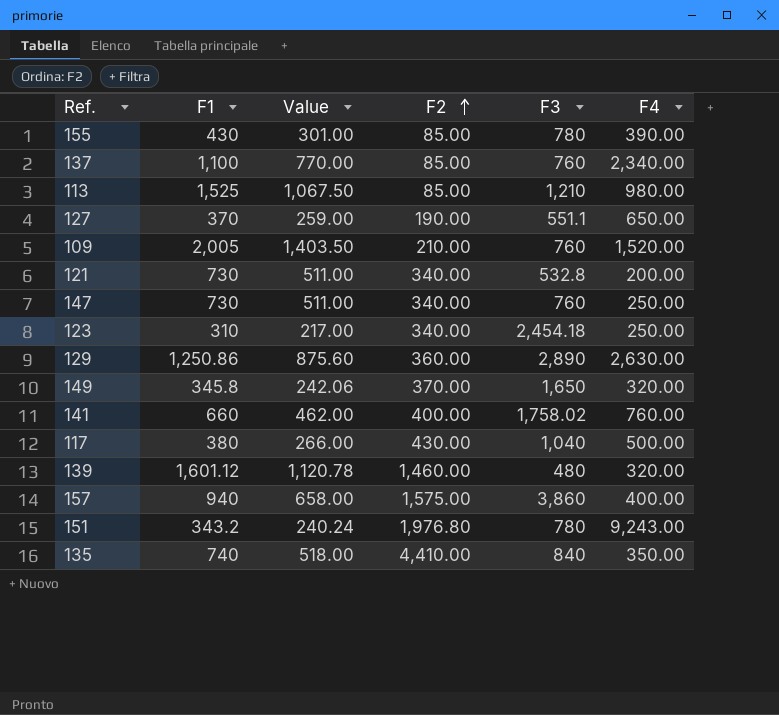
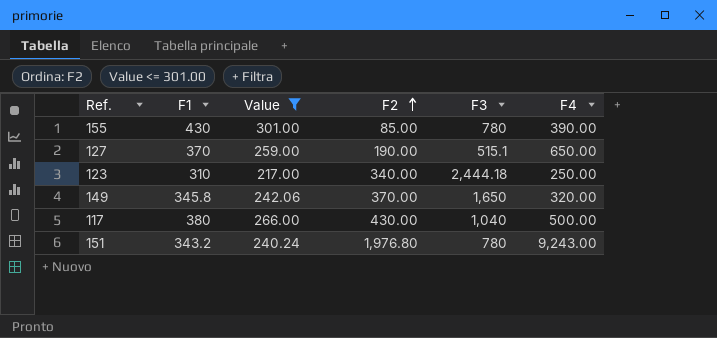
filter: none -> Value <= 301.00
127 | F3: 551.1 -> 515.1
123 | F3: 2,454.18 -> 2,444.18

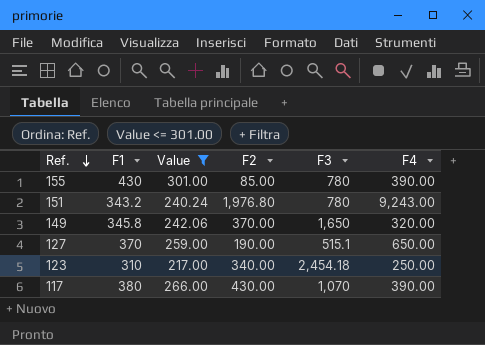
row order: F2 ascending -> Ref. descending
123 | F3: 2,444.18 -> 2,454.18
117 | F3: 1,040 -> 1,070
117 | F4: 500.00 -> 390.00

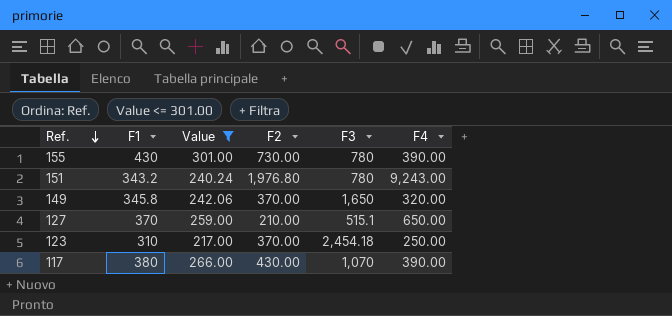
155 | F2: 85.00 -> 730.00
127 | F2: 190.00 -> 210.00
123 | F2: 340.00 -> 370.00

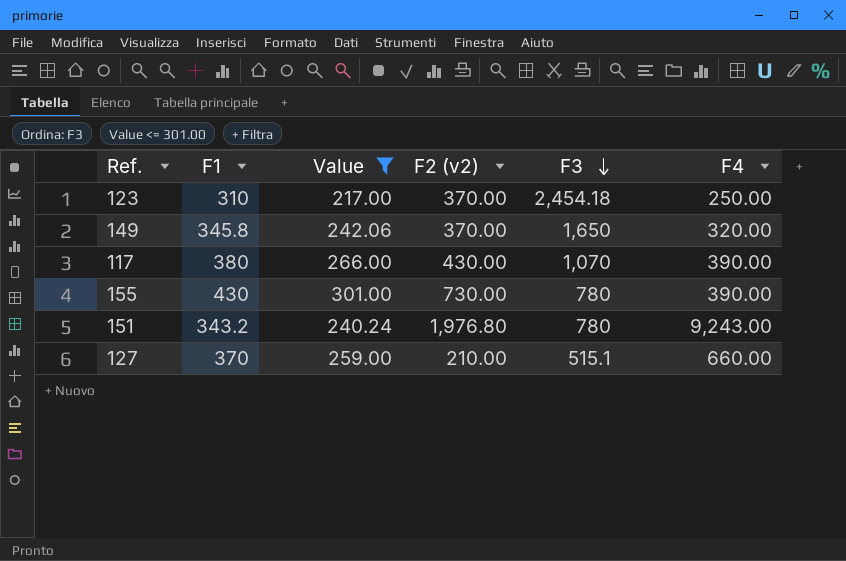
row order: Ref. descending -> F3 descending
column name: F2 -> F2 (v2)
127 | F4: 650.00 -> 660.00

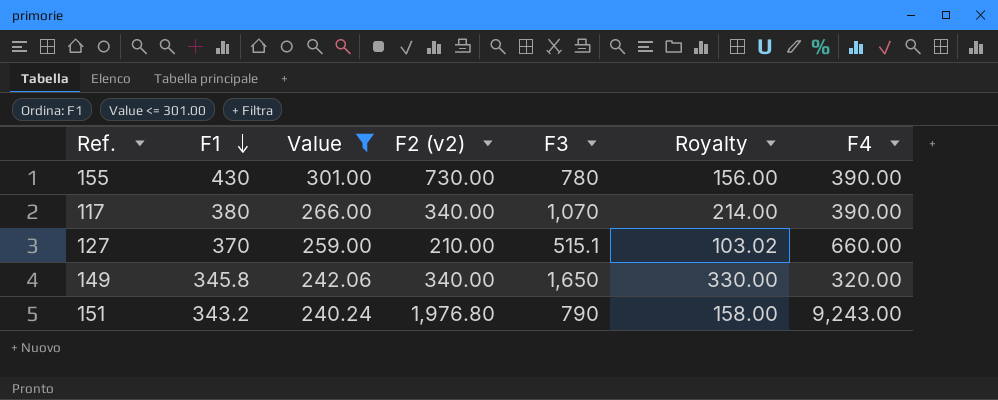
row order: F3 descending -> F1 descending
column Royalty | formula: none -> [F3] * 0.2
row 123: 310 | 217.00 | 370.00 | 2,454.18 | 250.00 -> none
117 | F2 (v2): 430.00 -> 340.00
149 | F2 (v2): 370.00 -> 340.00
151 | F3: 780 -> 790

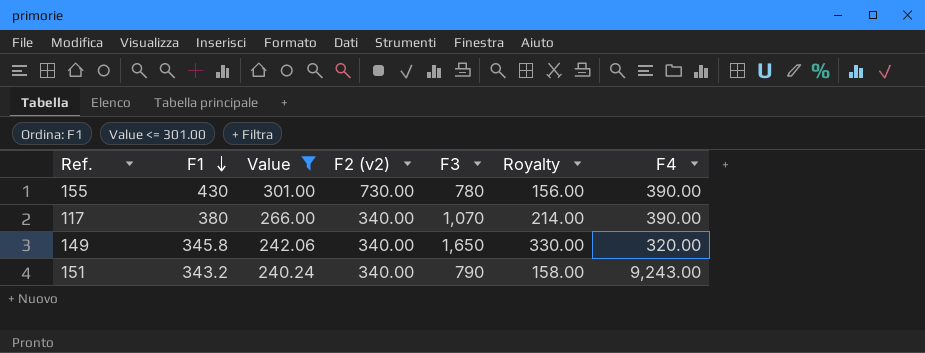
row 127: 370 | 259.00 | 210.00 | 515.1 | 103.02 | 660.00 -> none
151 | F2 (v2): 1,976.80 -> 340.00

